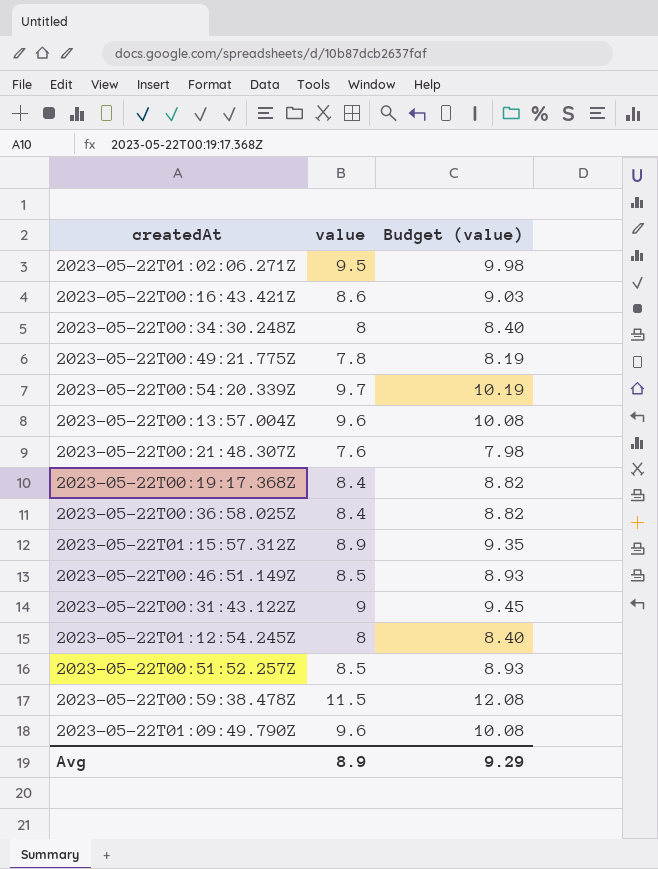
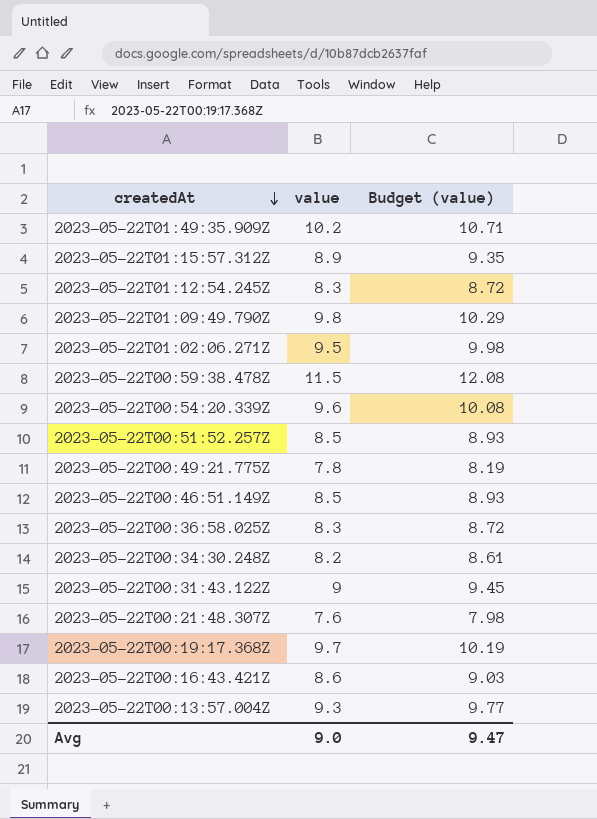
row order: none -> createdAt descending
row 2023-05-22T01:49:35.909Z: none -> 10.2 | 10.71
2023-05-22T01:12:54.245Z | value: 8 -> 8.3
2023-05-22T01:12:54.245Z | Budget (value): 8.40 -> 8.72
2023-05-22T01:09:49.790Z | value: 9.6 -> 9.8
2023-05-22T01:09:49.790Z | Budget (value): 10.08 -> 10.29
2023-05-22T00:54:20.339Z | value: 9.7 -> 9.6
2023-05-22T00:54:20.339Z | Budget (value): 10.19 -> 10.08
2023-05-22T00:36:58.025Z | value: 8.4 -> 8.3
2023-05-22T00:36:58.025Z | Budget (value): 8.82 -> 8.72
2023-05-22T00:34:30.248Z | value: 8 -> 8.2
2023-05-22T00:34:30.248Z | Budget (value): 8.40 -> 8.61
2023-05-22T00:19:17.368Z | value: 8.4 -> 9.7
2023-05-22T00:19:17.368Z | Budget (value): 8.82 -> 10.19
2023-05-22T00:13:57.004Z | value: 9.6 -> 9.3
2023-05-22T00:13:57.004Z | Budget (value): 10.08 -> 9.77
Avg | value: 8.9 -> 9.0
Avg | Budget (value): 9.29 -> 9.47

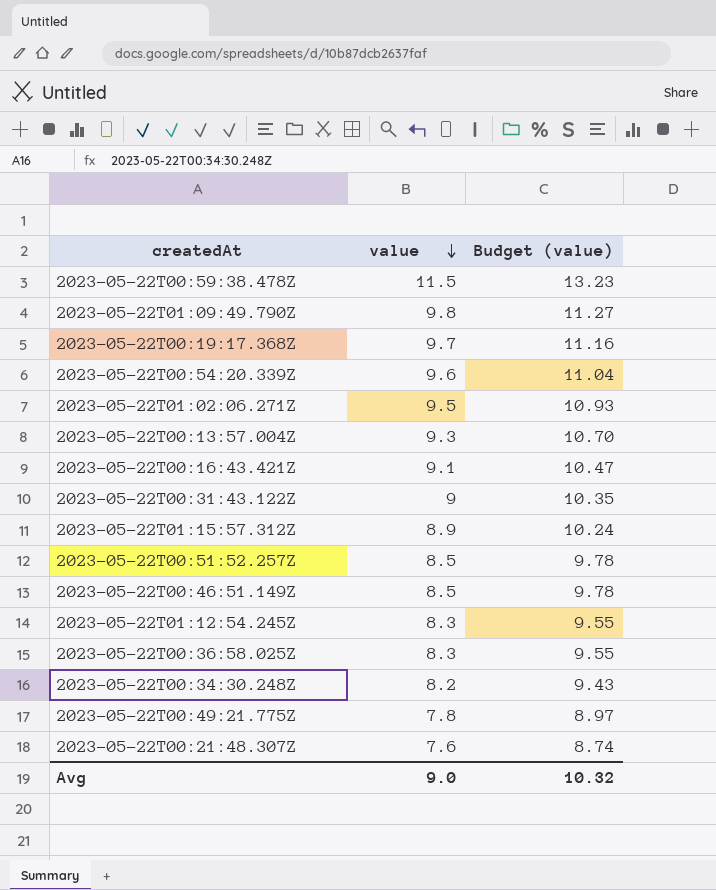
row order: createdAt descending -> value descending
column Budget (value) | formula: [value] * 1.05 -> [value] * 1.15
row 2023-05-22T01:49:35.909Z: 10.2 | 10.71 -> none
2023-05-22T00:16:43.421Z | value: 8.6 -> 9.1
Avg | Budget (value): 9.47 -> 10.32

